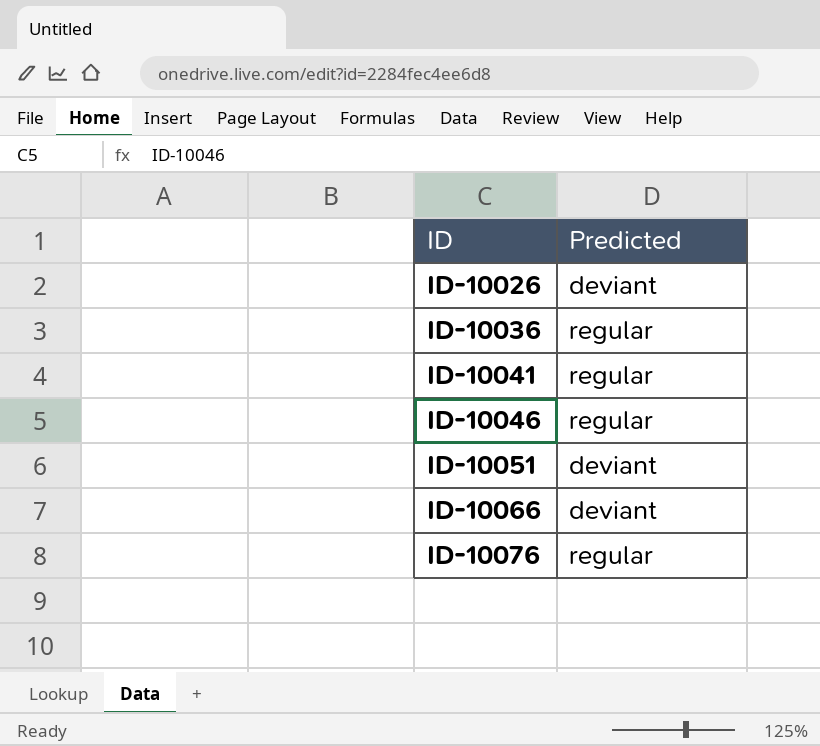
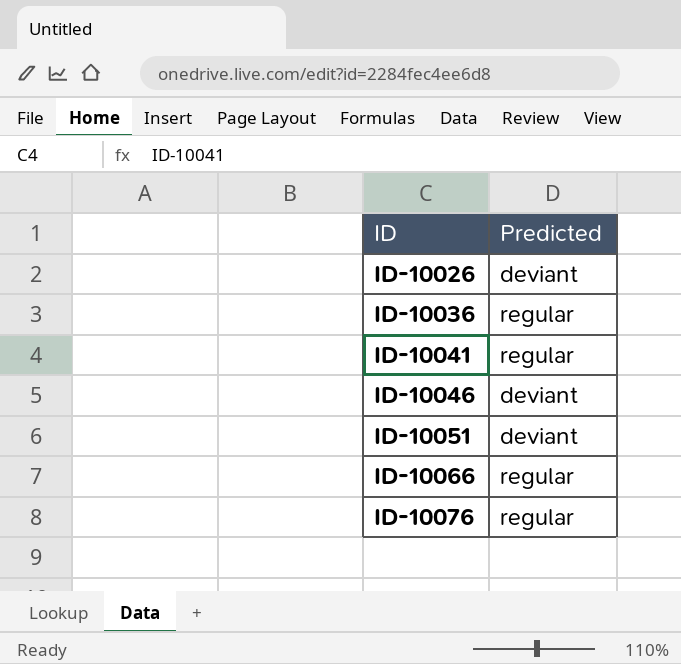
ID-10046 | Predicted: regular -> deviant
ID-10066 | Predicted: deviant -> regular

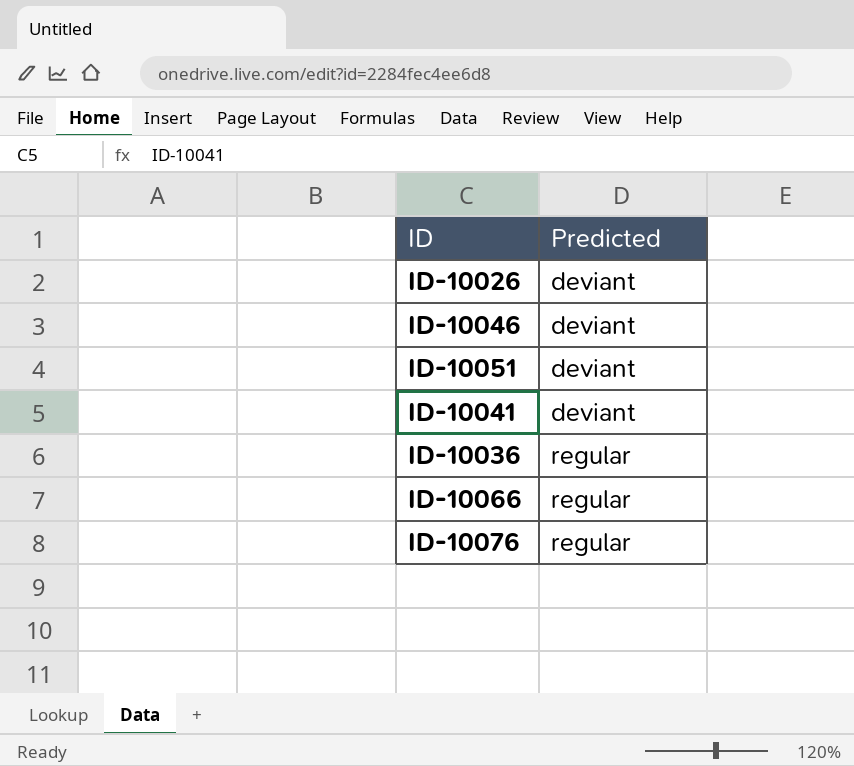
row order: ID ascending -> Predicted ascending
ID-10041 | Predicted: regular -> deviant

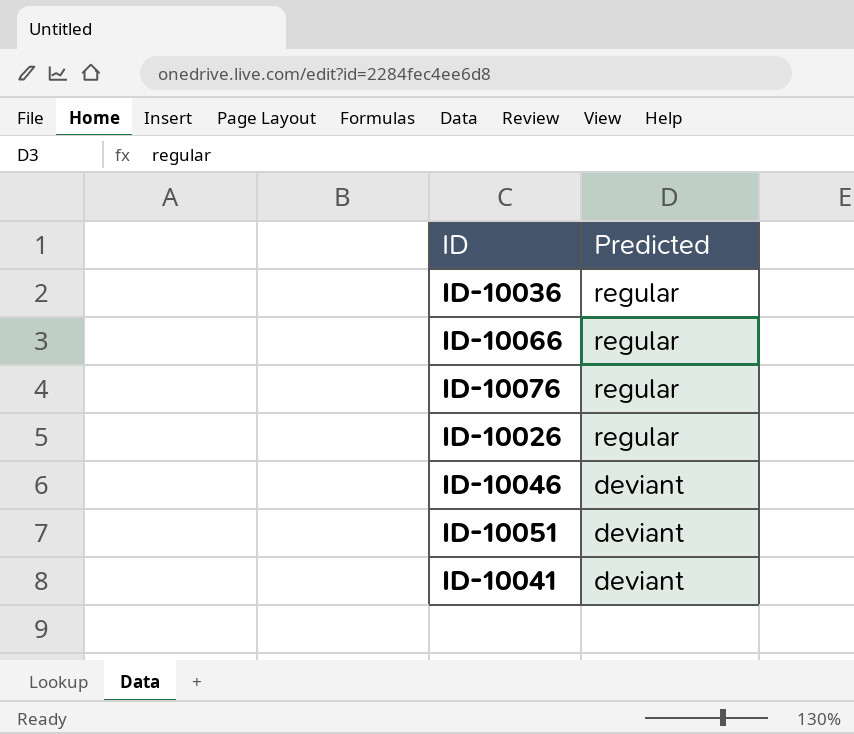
row order: Predicted ascending -> Predicted descending
ID-10026 | Predicted: deviant -> regular

